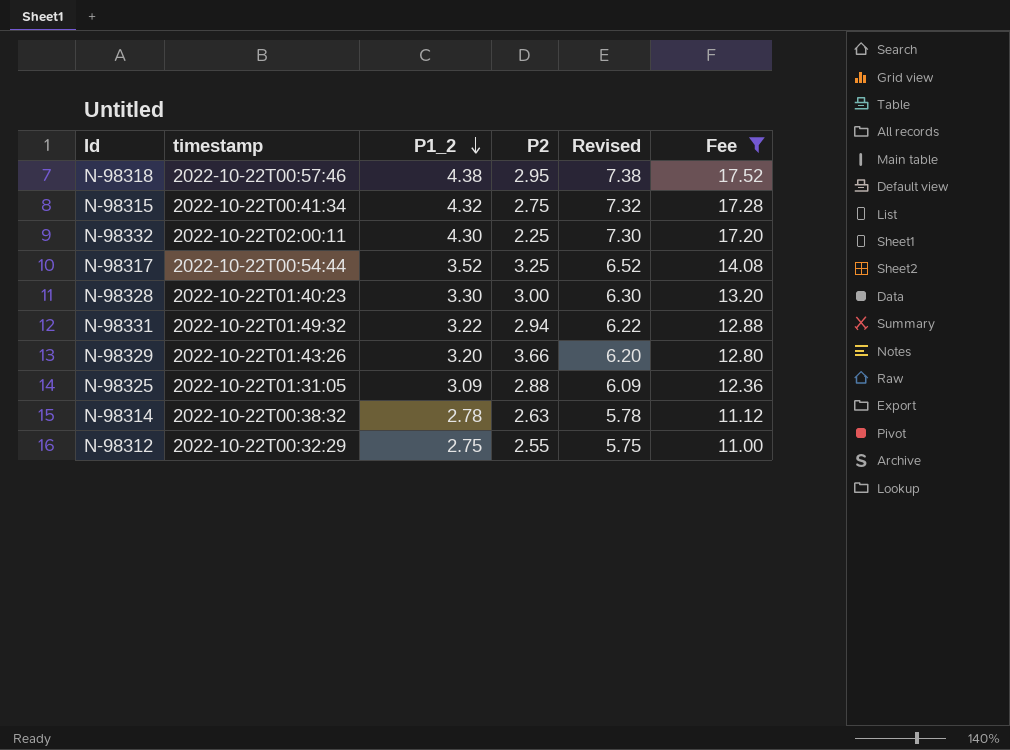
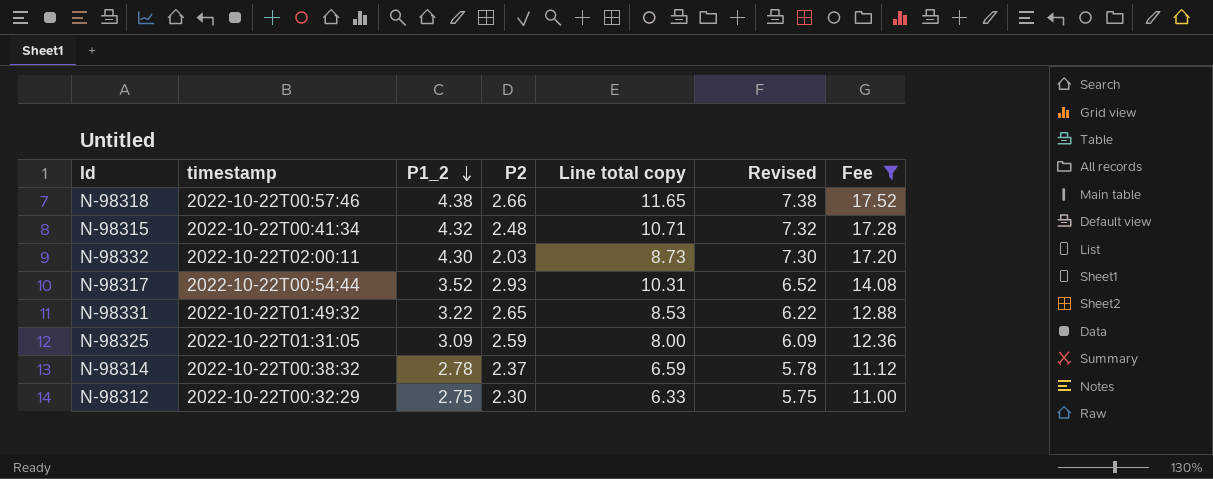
column Line total copy | formula: none -> [P1_2] * [P2]
row N-98328: 2022-10-22T01:40:23 | 3.30 | 3.00 | 6.30 | 13.20 -> none
row N-98329: 2022-10-22T01:43:26 | 3.20 | 3.66 | 6.20 | 12.80 -> none
N-98318 | P2: 2.95 -> 2.66
N-98315 | P2: 2.75 -> 2.48
N-98332 | P2: 2.25 -> 2.03
N-98317 | P2: 3.25 -> 2.93
N-98331 | P2: 2.94 -> 2.65
N-98325 | P2: 2.88 -> 2.59
N-98314 | P2: 2.63 -> 2.37
N-98312 | P2: 2.55 -> 2.30

